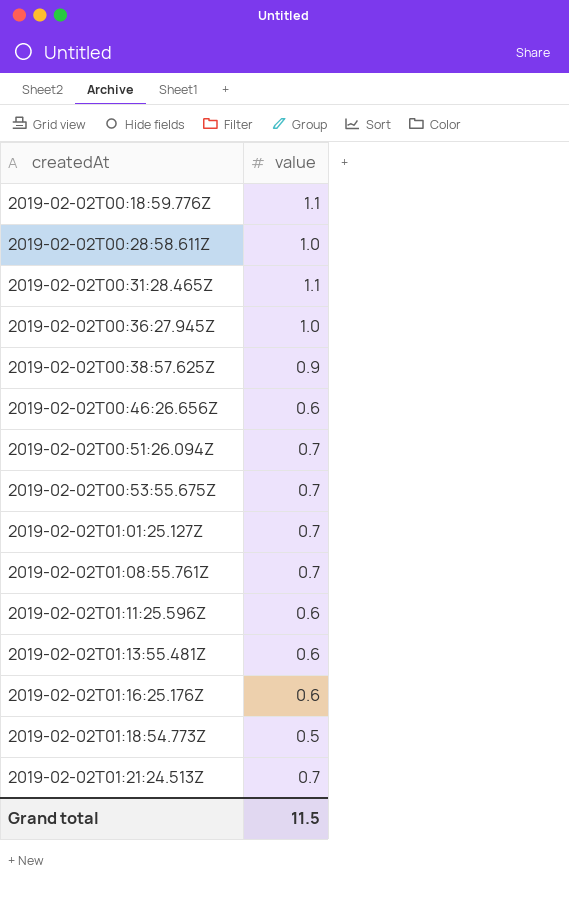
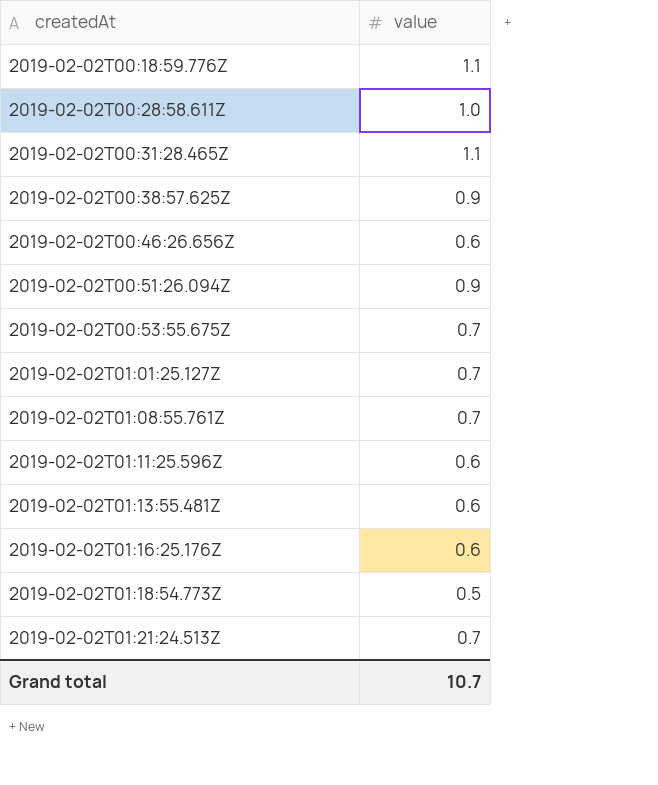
row 2019-02-02T00:36:27.945Z: 1.0 -> none
2019-02-02T00:51:26.094Z | value: 0.7 -> 0.9
Grand total | value: 11.5 -> 10.7

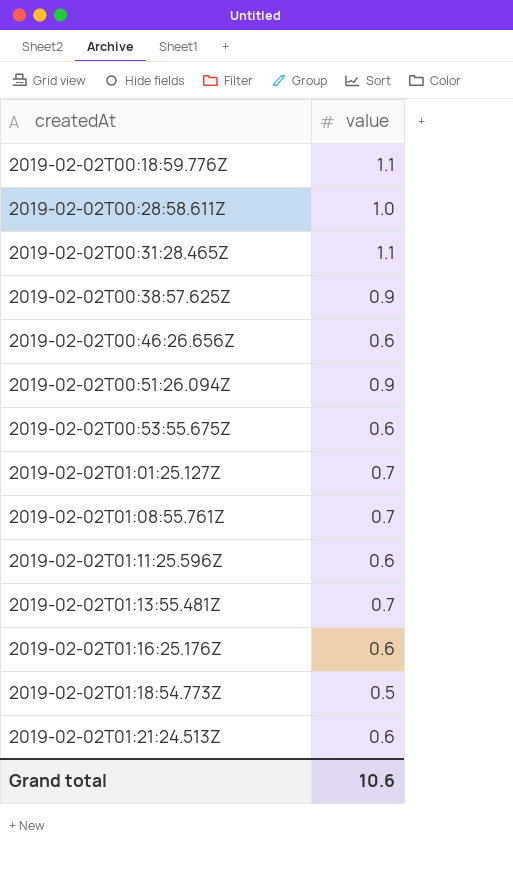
2019-02-02T00:53:55.675Z | value: 0.7 -> 0.6
2019-02-02T01:13:55.481Z | value: 0.6 -> 0.7
2019-02-02T01:21:24.513Z | value: 0.7 -> 0.6
Grand total | value: 10.7 -> 10.6

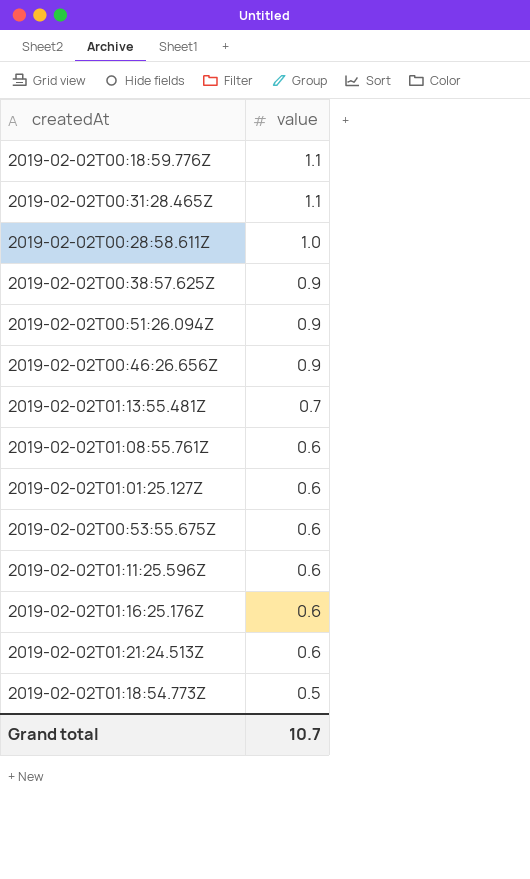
row order: createdAt ascending -> value descending
2019-02-02T00:46:26.656Z | value: 0.6 -> 0.9
2019-02-02T01:08:55.761Z | value: 0.7 -> 0.6
2019-02-02T01:01:25.127Z | value: 0.7 -> 0.6
Grand total | value: 10.6 -> 10.7

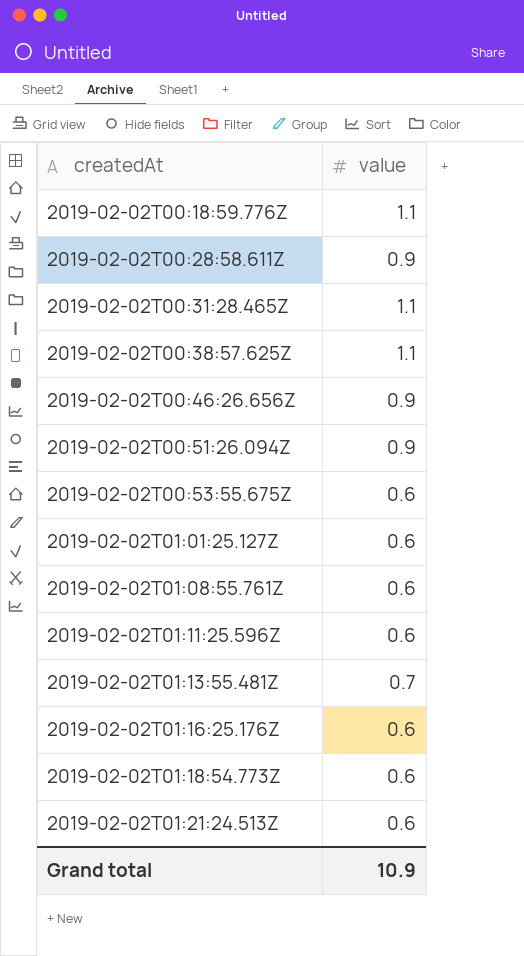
row order: value descending -> createdAt ascending
2019-02-02T00:28:58.611Z | value: 1.0 -> 0.9
2019-02-02T00:38:57.625Z | value: 0.9 -> 1.1
2019-02-02T01:18:54.773Z | value: 0.5 -> 0.6
Grand total | value: 10.7 -> 10.9

